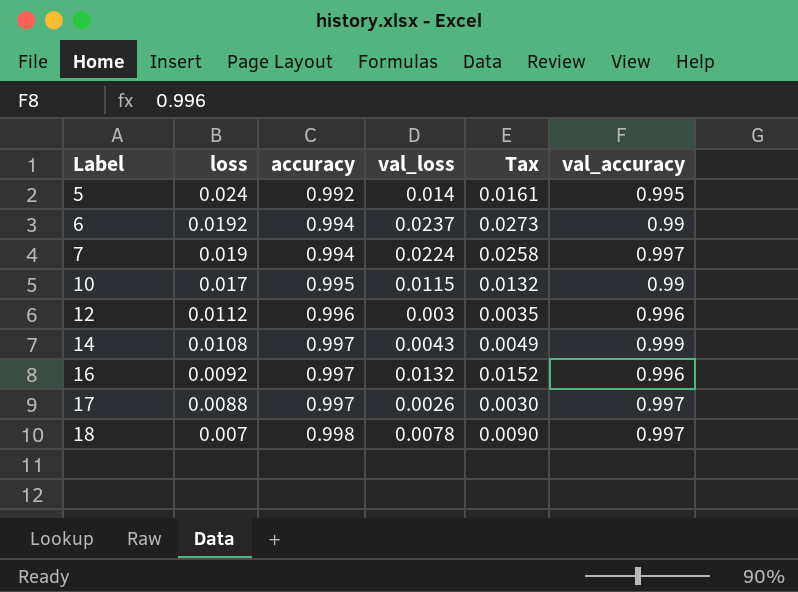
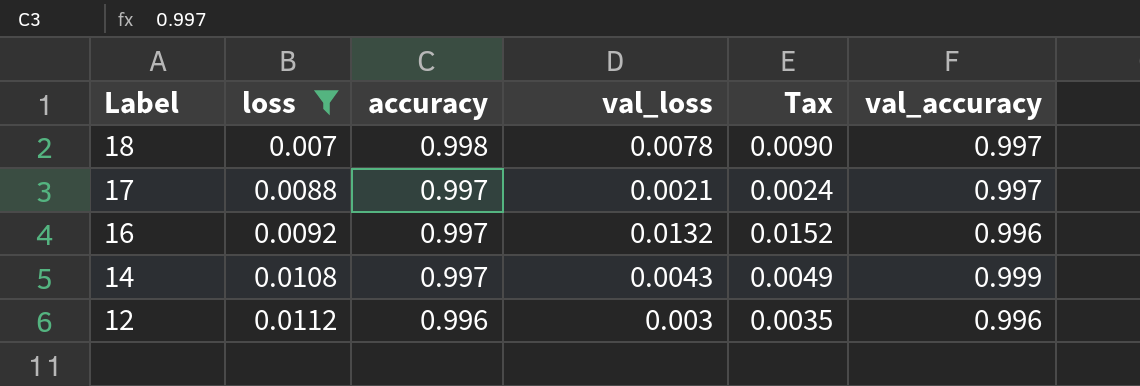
filter: none -> loss <= 0.0112
row order: Label ascending -> Label descending
17 | val_loss: 0.0026 -> 0.0021
17 | Tax: 0.0030 -> 0.0024

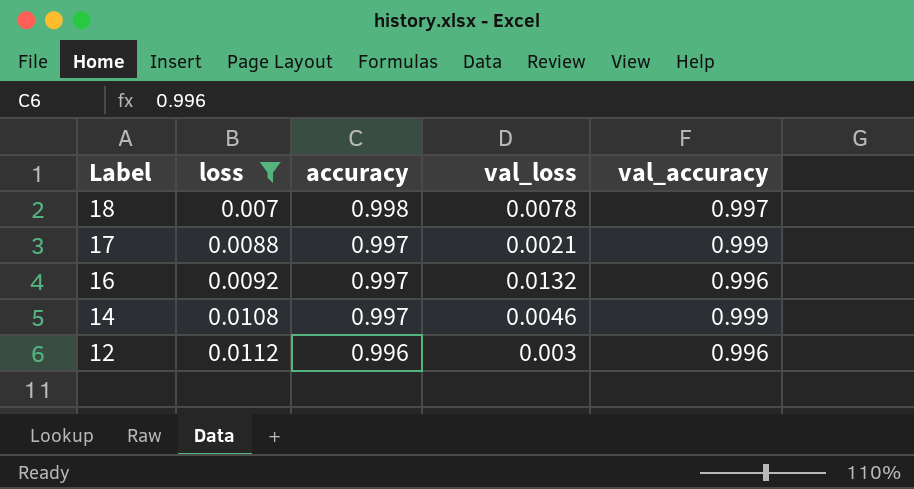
column Tax | formula: [val_loss] * 1.15 -> none
17 | val_accuracy: 0.997 -> 0.999
14 | val_loss: 0.0043 -> 0.0046

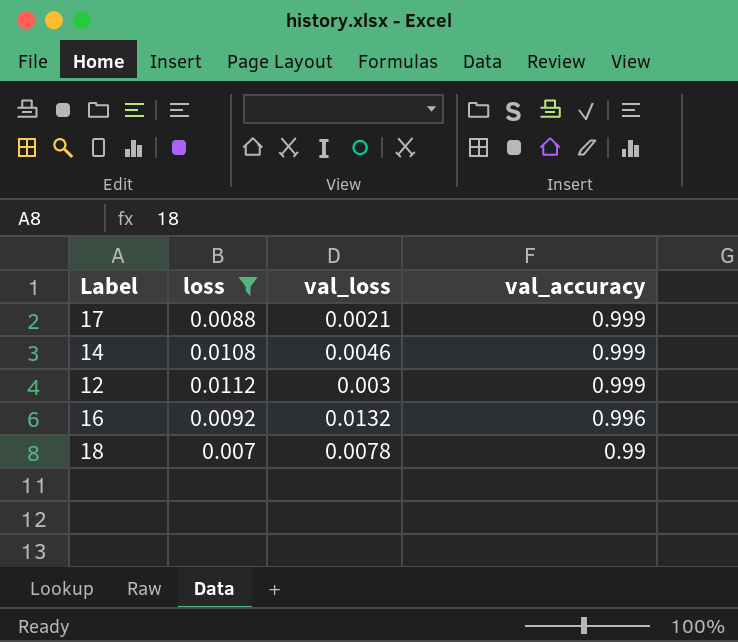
row order: Label descending -> val_accuracy descending
column accuracy | position: 3 -> none
12 | val_accuracy: 0.996 -> 0.999
18 | val_accuracy: 0.997 -> 0.99

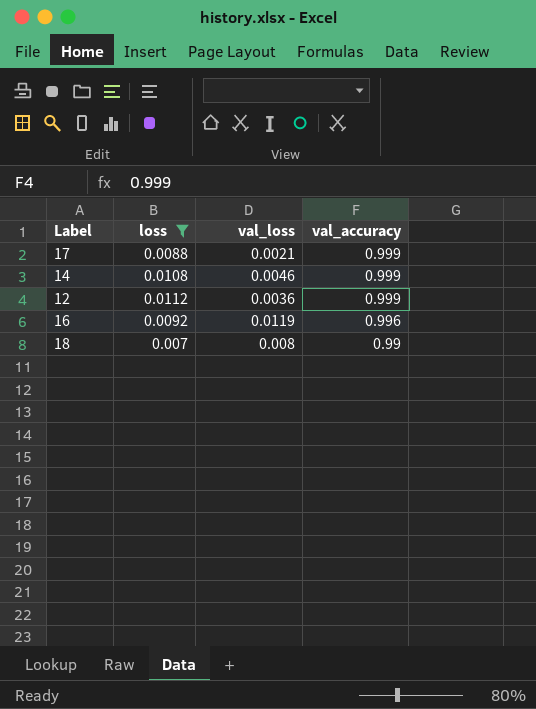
12 | val_loss: 0.003 -> 0.0036
16 | val_loss: 0.0132 -> 0.0119
18 | val_loss: 0.0078 -> 0.008

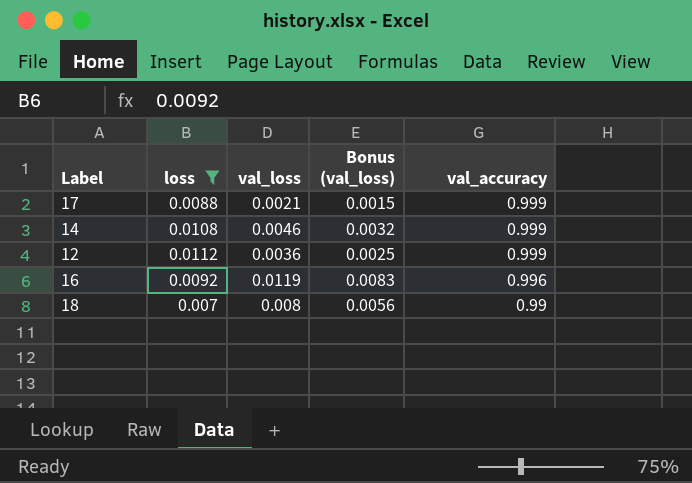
column Bonus (val_loss) | formula: none -> [val_loss] * 0.7

